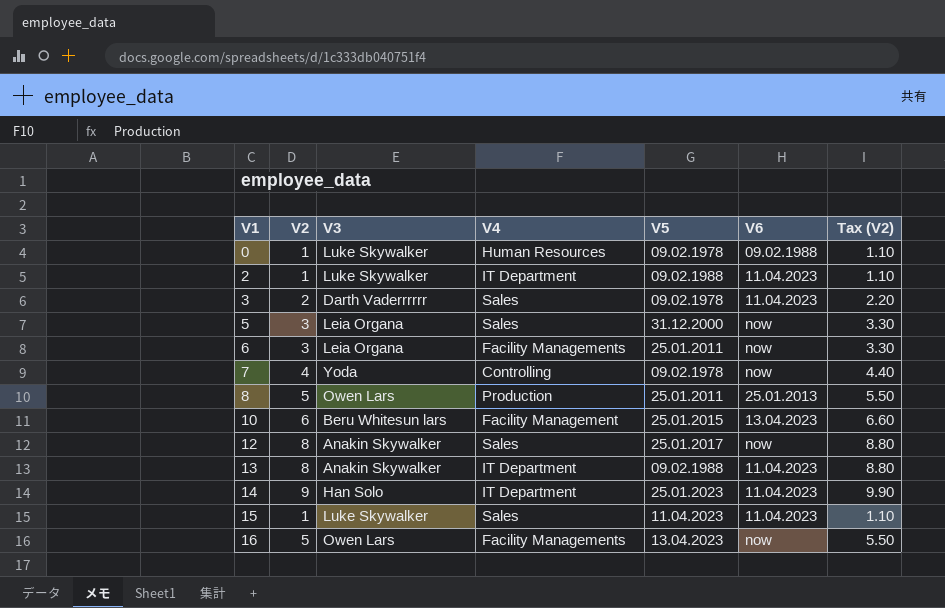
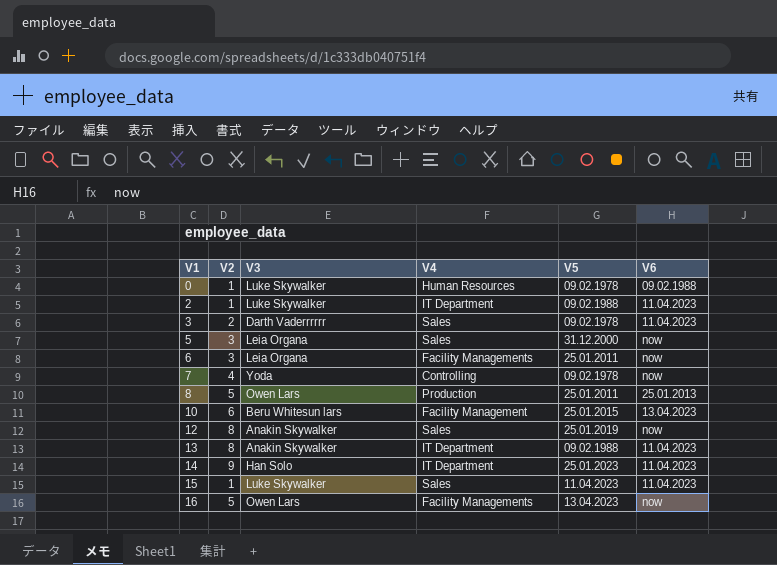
column Tax (V2) | formula: [V2] * 1.1 -> none
12 | V5: 25.01.2017 -> 25.01.2019

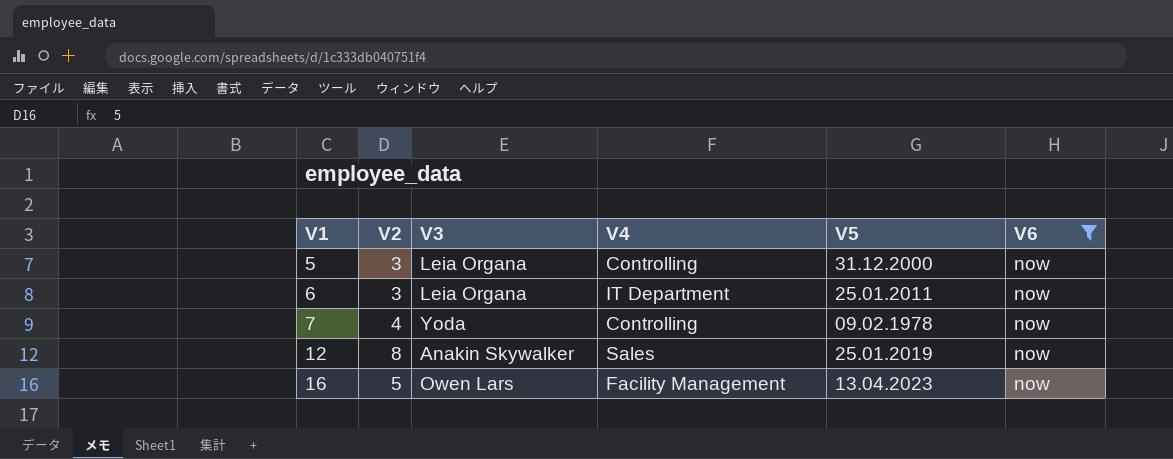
filter: none -> V6 = now
5 | V4: Sales -> Controlling
6 | V4: Facility Managements -> IT Department
16 | V4: Facility Managements -> Facility Management

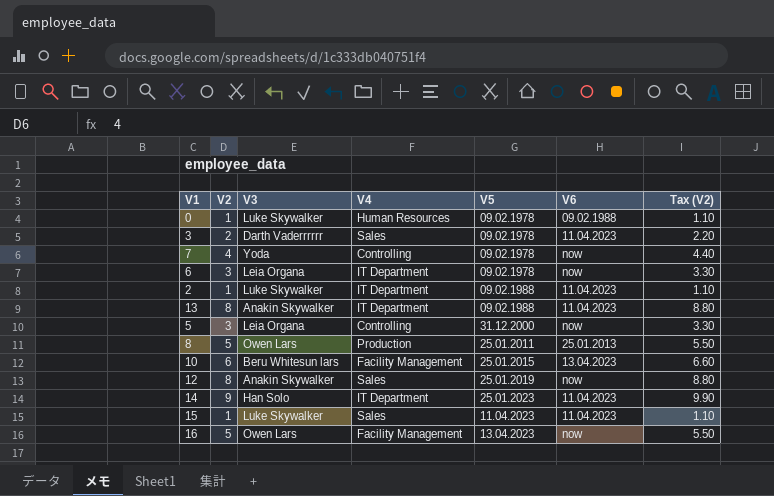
filter: V6 = now -> none
row order: V1 ascending -> V5 ascending
column Tax (V2) | formula: none -> [V2] * 1.1
6 | V5: 25.01.2011 -> 09.02.1978

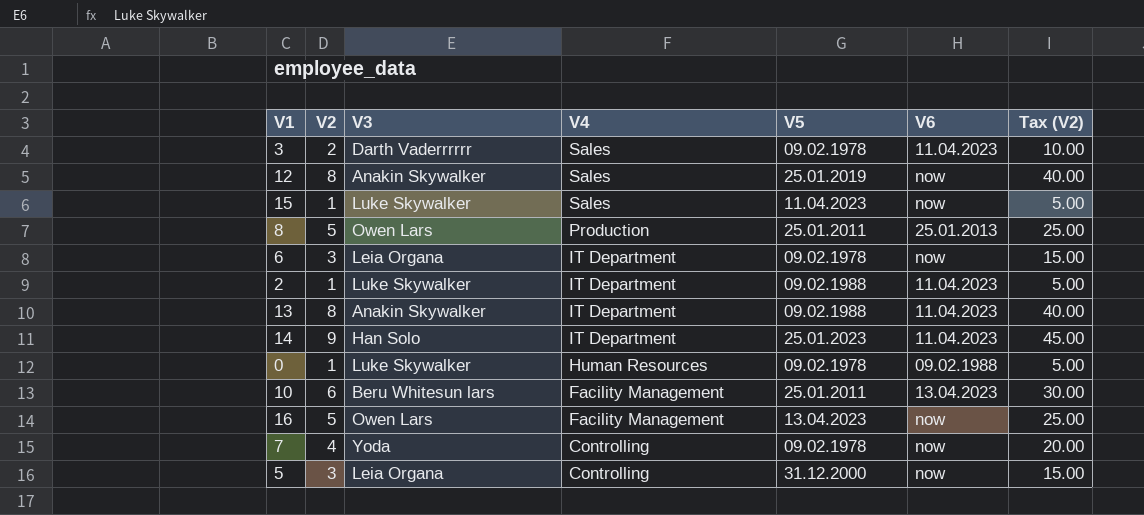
row order: V5 ascending -> V4 descending
column Tax (V2) | formula: [V2] * 1.1 -> [V2] * 5
15 | V6: 11.04.2023 -> now
10 | V5: 25.01.2015 -> 25.01.2011

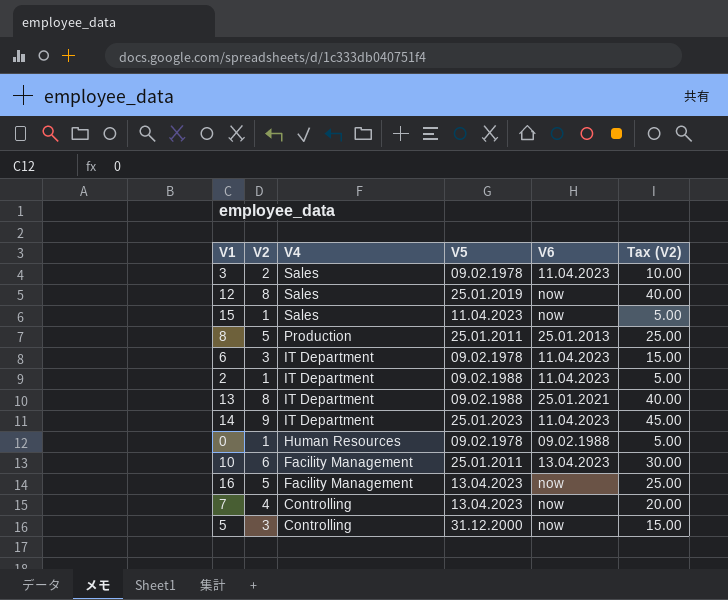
column V3 | position: 3 -> none
6 | V6: now -> 11.04.2023
13 | V6: 11.04.2023 -> 25.01.2021
7 | V5: 09.02.1978 -> 13.04.2023

